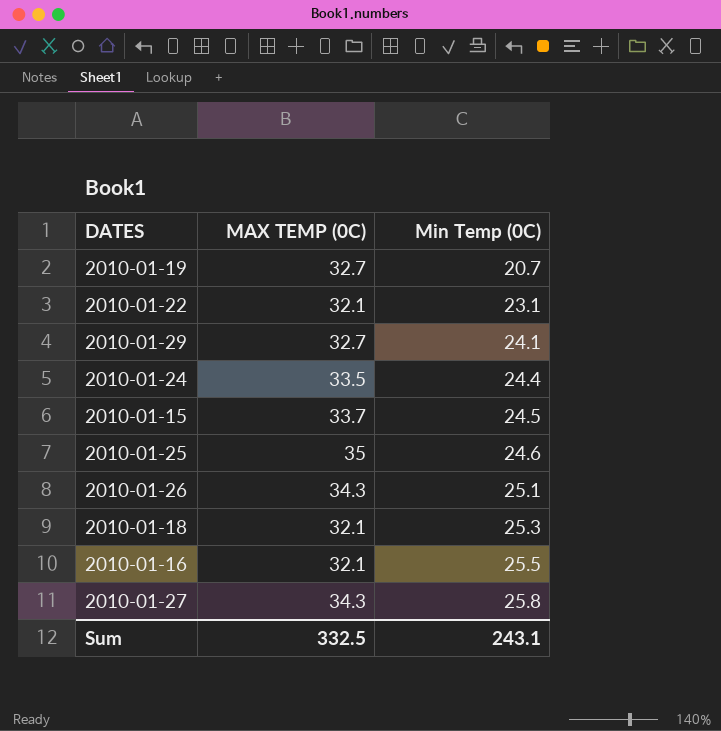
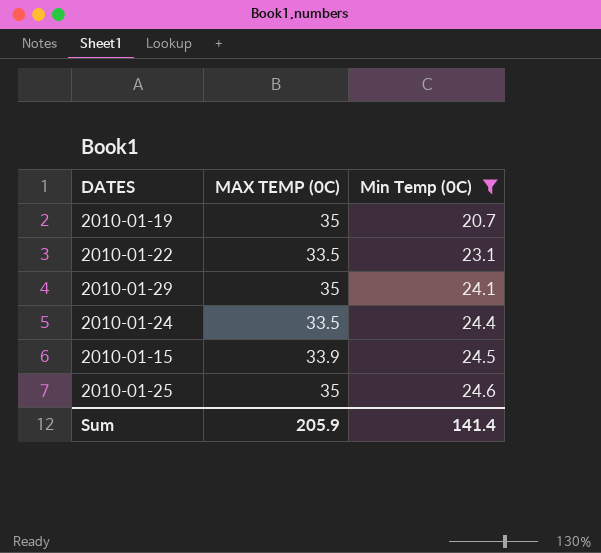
filter: none -> Min Temp (0C) <= 24.6
2010-01-19 | MAX TEMP (0C): 32.7 -> 35
2010-01-22 | MAX TEMP (0C): 32.1 -> 33.5
2010-01-29 | MAX TEMP (0C): 32.7 -> 35
2010-01-15 | MAX TEMP (0C): 33.7 -> 33.9
Sum | MAX TEMP (0C): 332.5 -> 205.9
Sum | Min Temp (0C): 243.1 -> 141.4

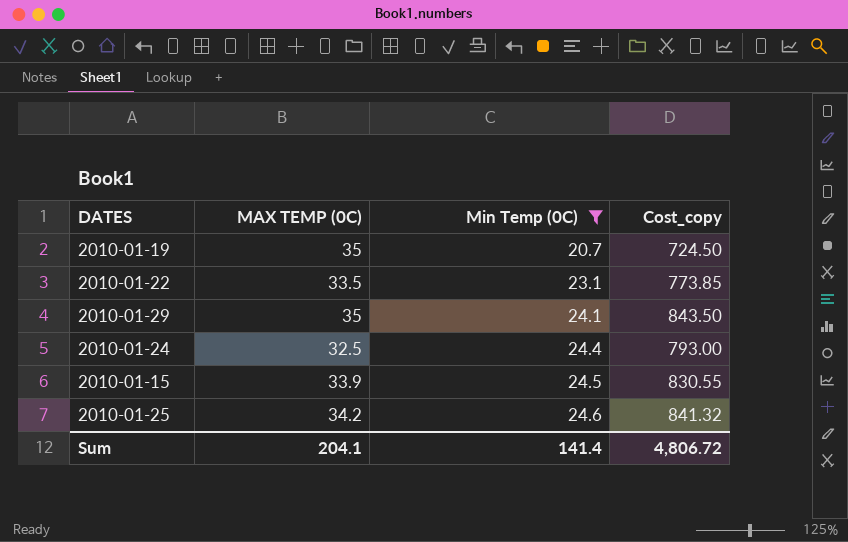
column Cost_copy | formula: none -> [MAX TEMP (0C)] * [Min Temp (0C)]
2010-01-24 | MAX TEMP (0C): 33.5 -> 32.5
2010-01-25 | MAX TEMP (0C): 35 -> 34.2
Sum | MAX TEMP (0C): 205.9 -> 204.1

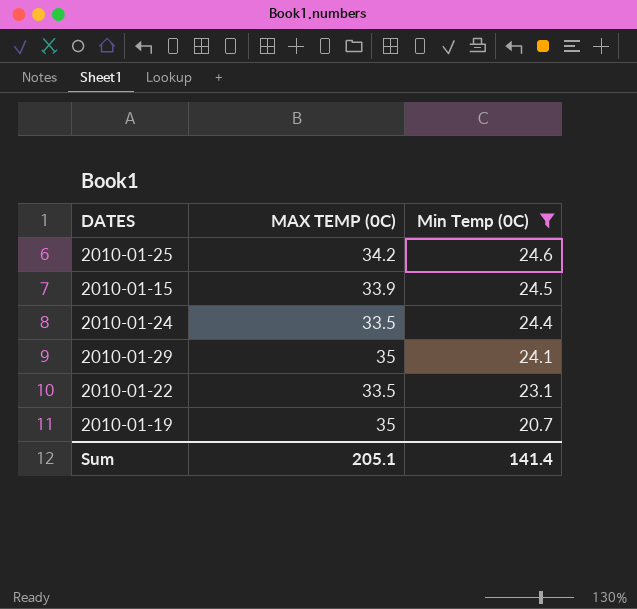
row order: Min Temp (0C) ascending -> Min Temp (0C) descending
column Cost_copy | formula: [MAX TEMP (0C)] * [Min Temp (0C)] -> none
2010-01-24 | MAX TEMP (0C): 32.5 -> 33.5
Sum | MAX TEMP (0C): 204.1 -> 205.1

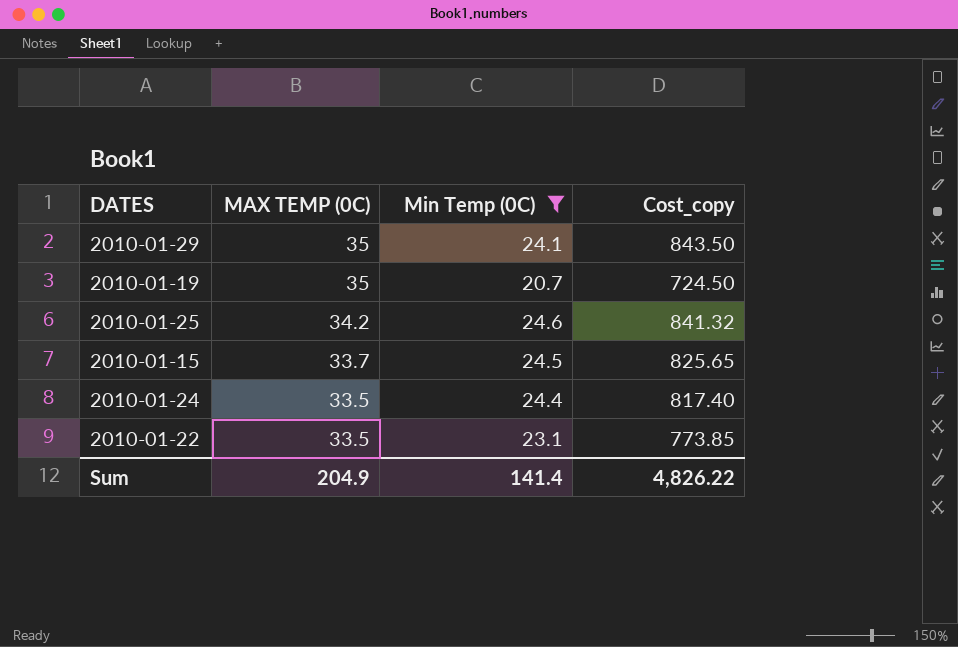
row order: Min Temp (0C) descending -> MAX TEMP (0C) descending
column Cost_copy | formula: none -> [MAX TEMP (0C)] * [Min Temp (0C)]
2010-01-15 | MAX TEMP (0C): 33.9 -> 33.7
Sum | MAX TEMP (0C): 205.1 -> 204.9

